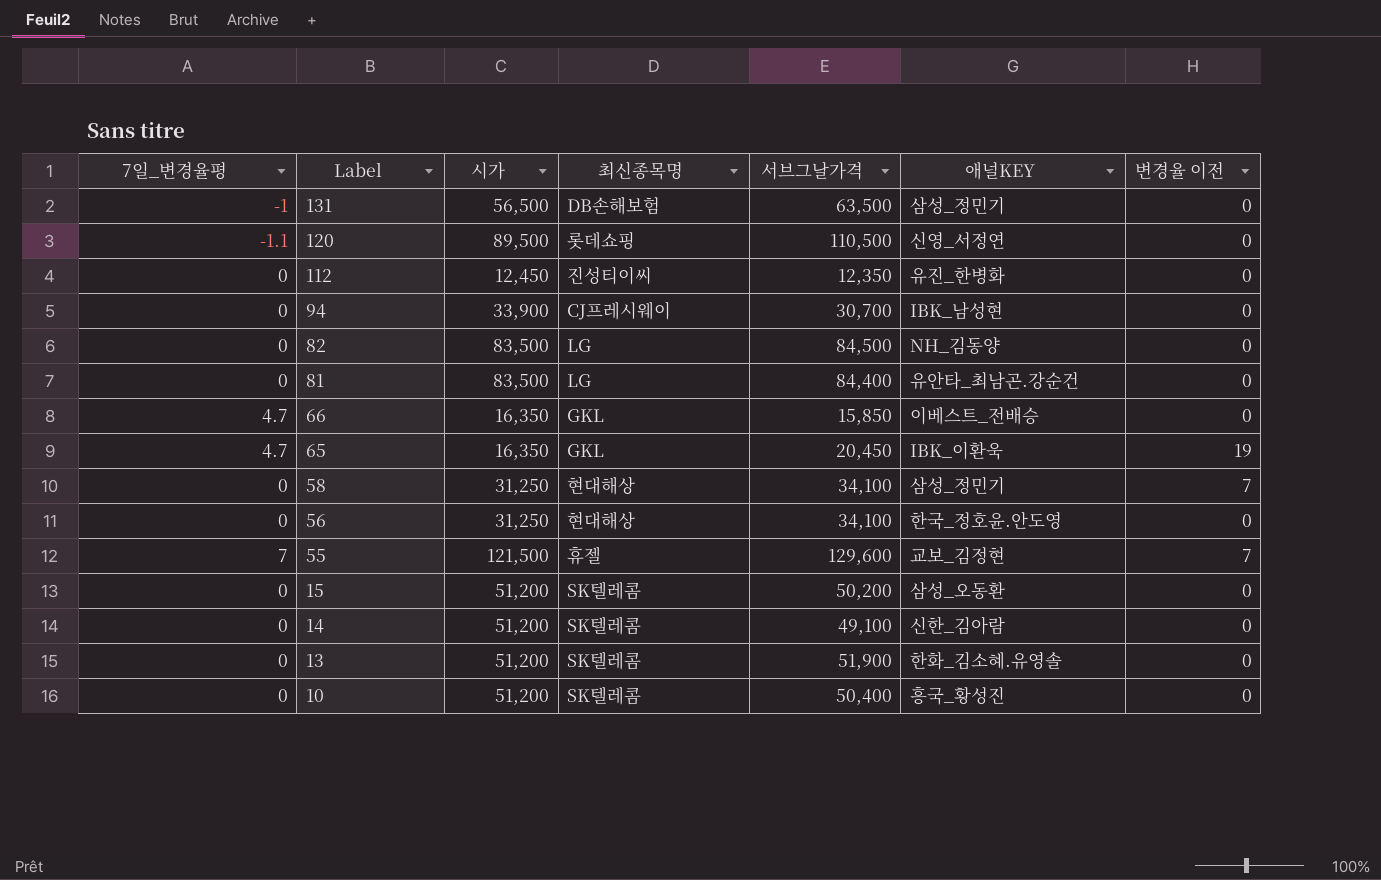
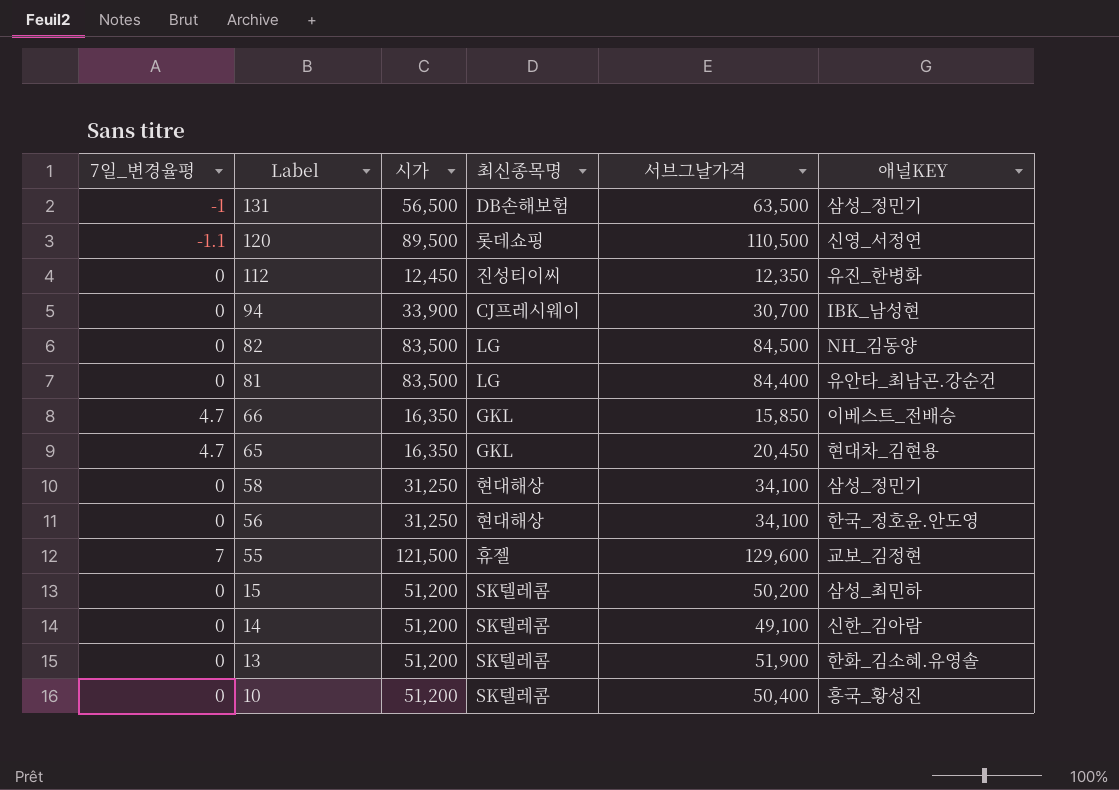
column 변경율 이전 | position: 7 -> none
65 | 애널KEY: IBK_이환욱 -> 현대차_김현용
15 | 애널KEY: 삼성_오동환 -> 삼성_최민하

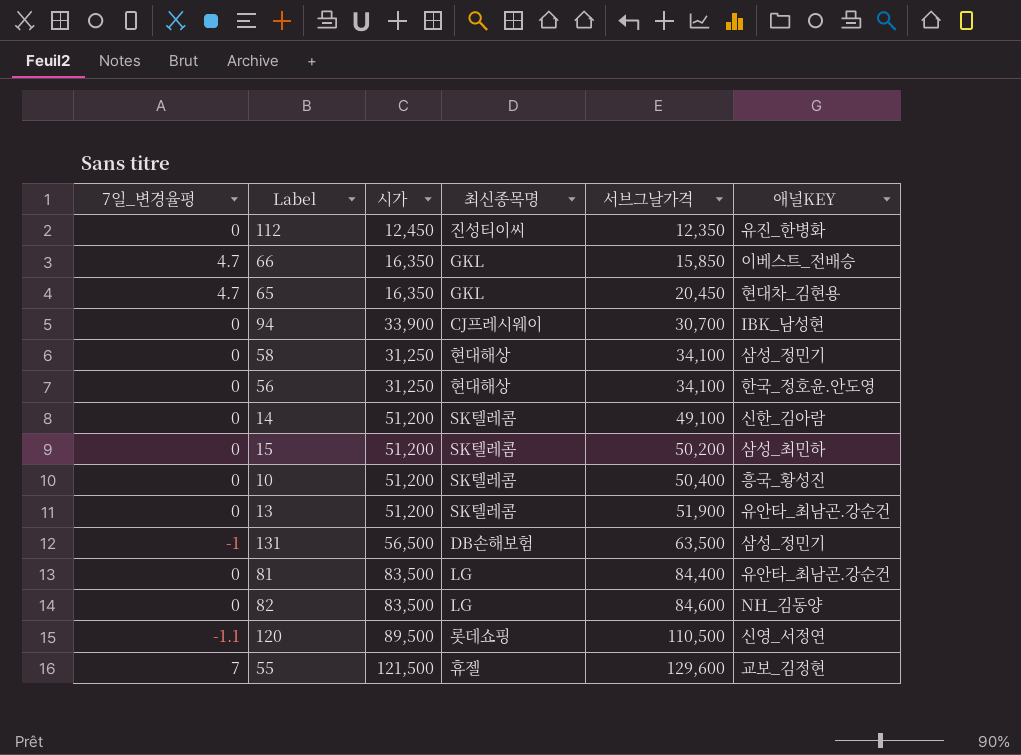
row order: Label descending -> 서브그날가격 ascending
13 | 애널KEY: 한화_김소혜.유영솔 -> 유안타_최남곤.강순건
82 | 서브그날가격: 84,500 -> 84,600

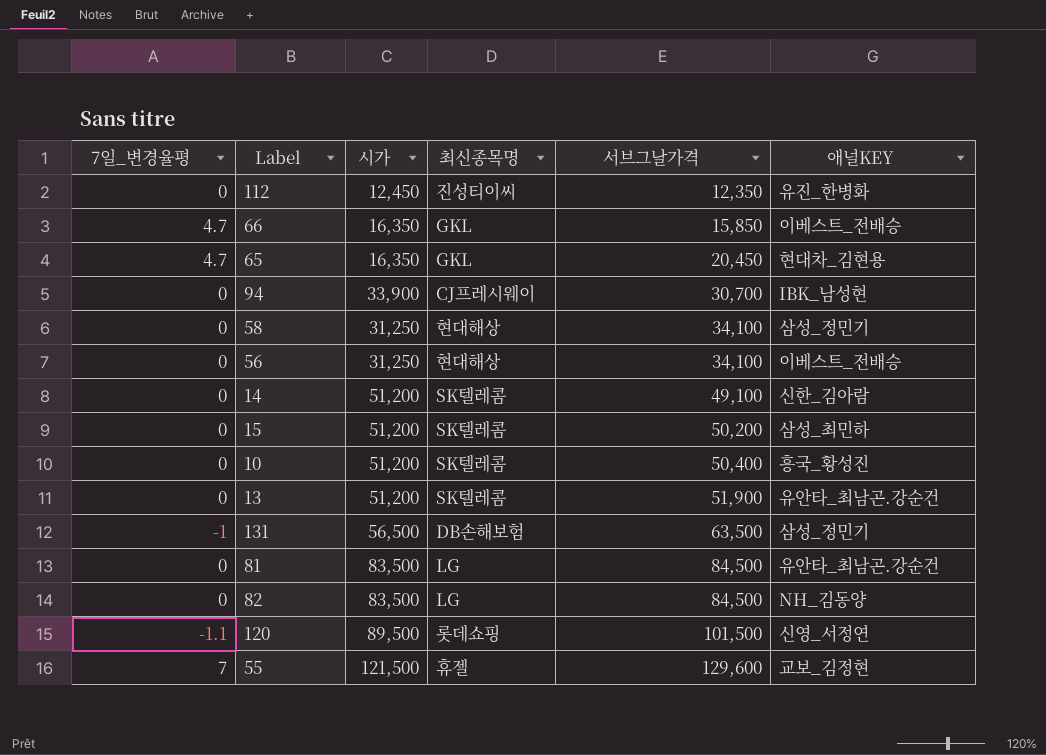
56 | 애널KEY: 한국_정호윤.안도영 -> 이베스트_전배승
81 | 서브그날가격: 84,400 -> 84,500
82 | 서브그날가격: 84,600 -> 84,500
120 | 서브그날가격: 110,500 -> 101,500

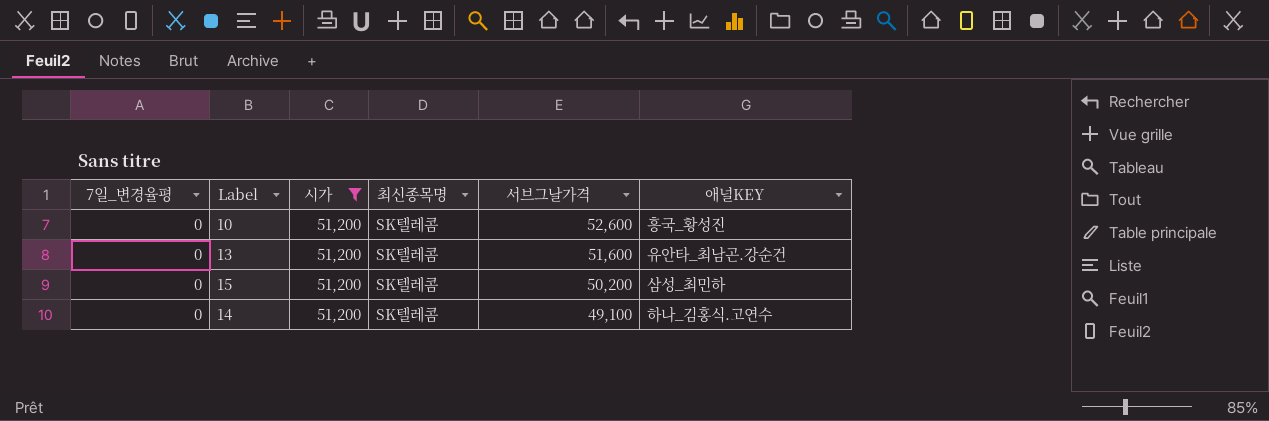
filter: none -> 시가 = 51,200
row order: 서브그날가격 ascending -> 서브그날가격 descending
10 | 서브그날가격: 50,400 -> 52,600
13 | 서브그날가격: 51,900 -> 51,600
14 | 애널KEY: 신한_김아람 -> 하나_김홍식.고연수

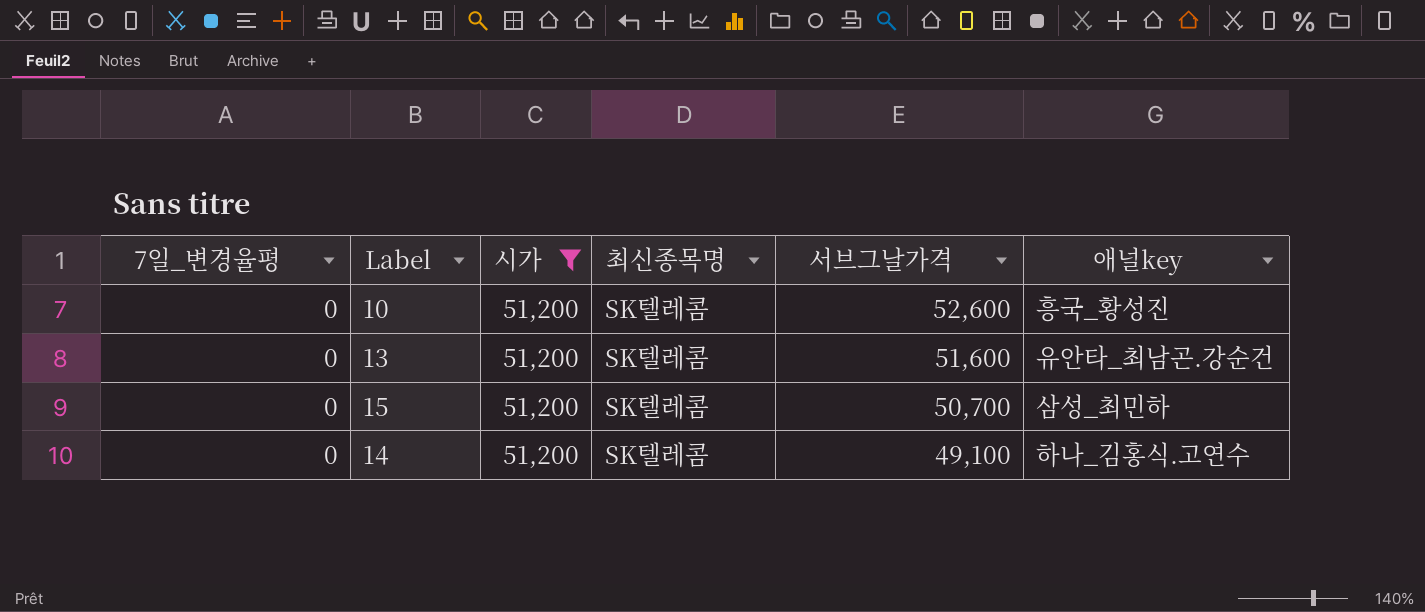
column name: 애널KEY -> 애널key
15 | 서브그날가격: 50,200 -> 50,700

